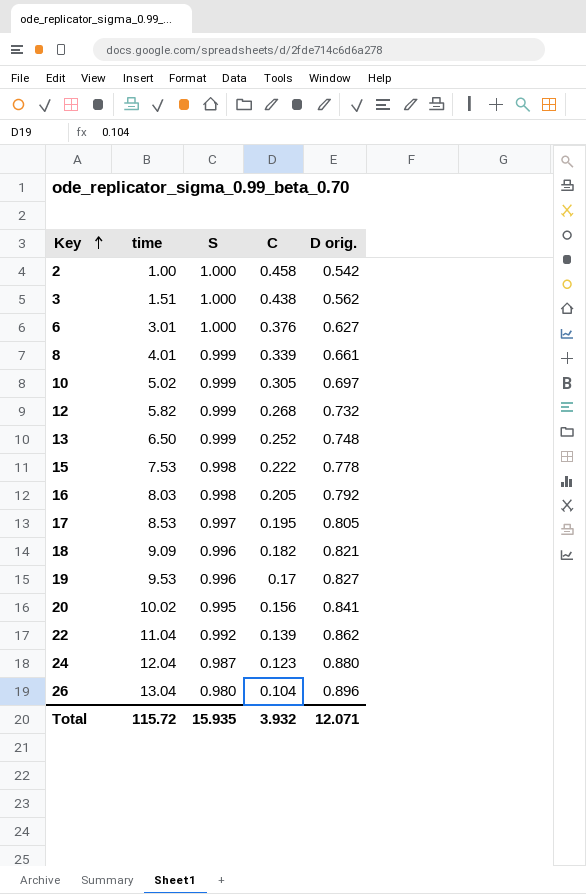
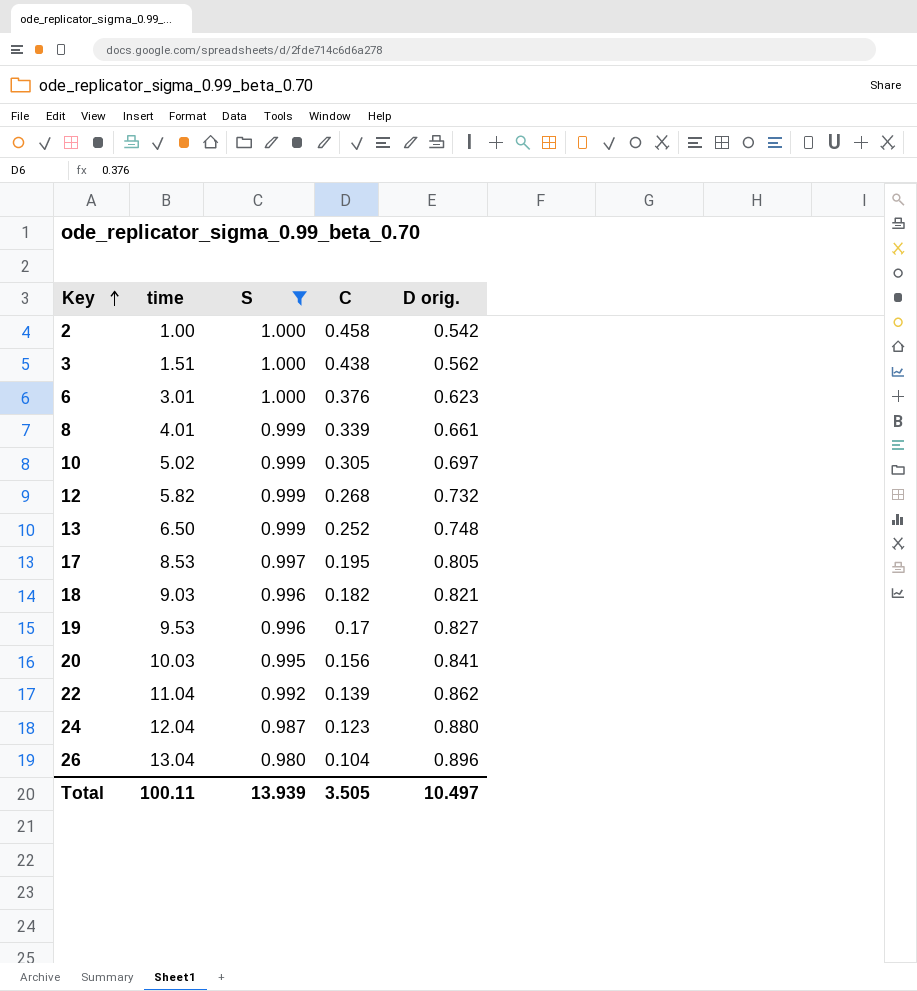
filter: none -> S != 0.998
6 | D orig.: 0.627 -> 0.623
18 | time: 9.09 -> 9.03
20 | time: 10.02 -> 10.03
Total | time: 115.72 -> 100.11
Total | S: 15.935 -> 13.939
Total | C: 3.932 -> 3.505
Total | D orig.: 12.071 -> 10.497

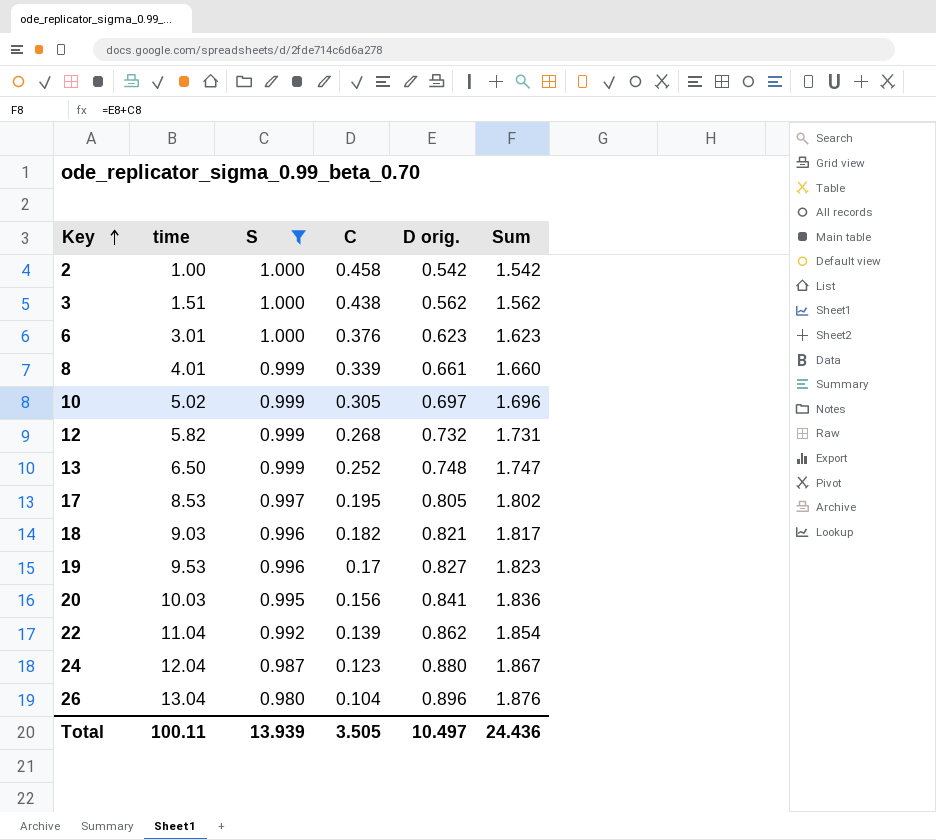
column Sum | formula: none -> [S] + [D orig.]

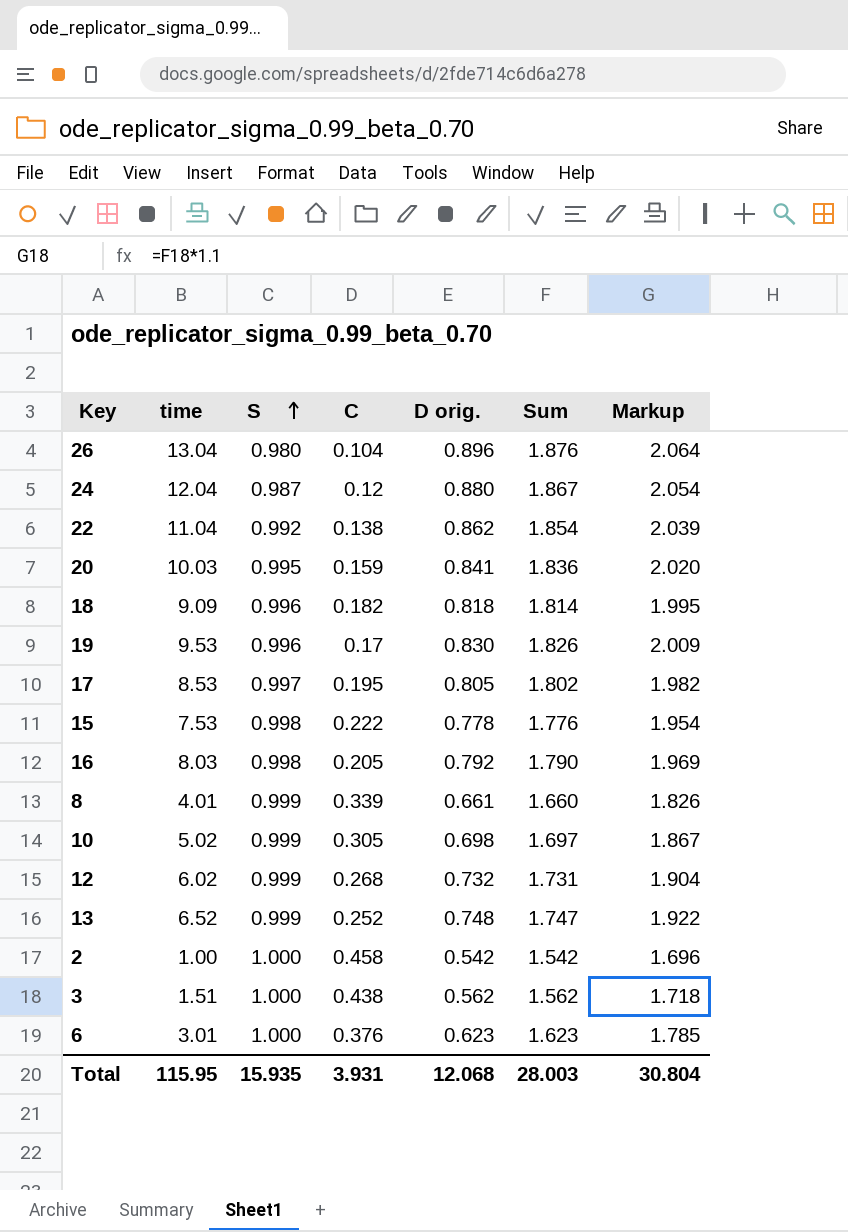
filter: S != 0.998 -> none
row order: Key ascending -> S ascending
column Markup | formula: none -> [Sum] * 1.1
24 | C: 0.123 -> 0.12
22 | C: 0.139 -> 0.138
20 | C: 0.156 -> 0.159
18 | time: 9.03 -> 9.09
18 | D orig.: 0.821 -> 0.818
18 | Sum: 1.817 -> 1.814
19 | D orig.: 0.827 -> 0.830
19 | Sum: 1.823 -> 1.826
10 | D orig.: 0.697 -> 0.698
10 | Sum: 1.696 -> 1.697
12 | time: 5.82 -> 6.02
13 | time: 6.50 -> 6.52
Total | time: 100.11 -> 115.95
Total | S: 13.939 -> 15.935
Total | C: 3.505 -> 3.931
Total | D orig.: 10.497 -> 12.068
Total | Sum: 24.436 -> 28.003

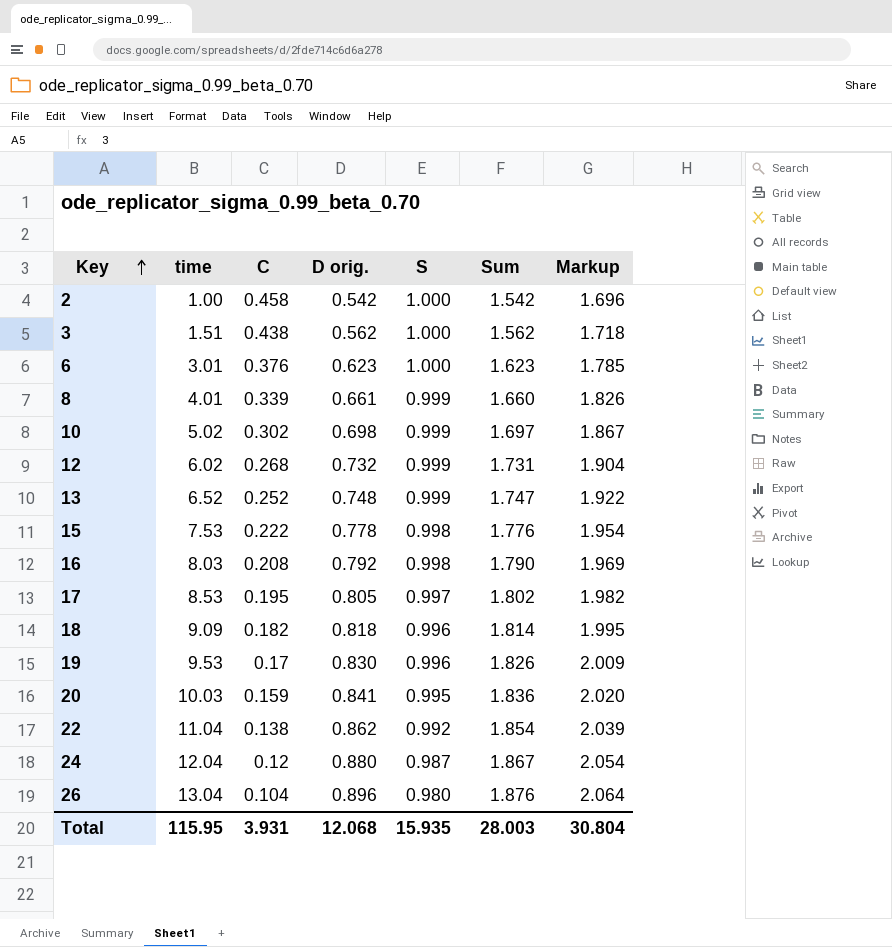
row order: S ascending -> Key ascending
column S | position: 3 -> 5
10 | C: 0.305 -> 0.302
16 | C: 0.205 -> 0.208

